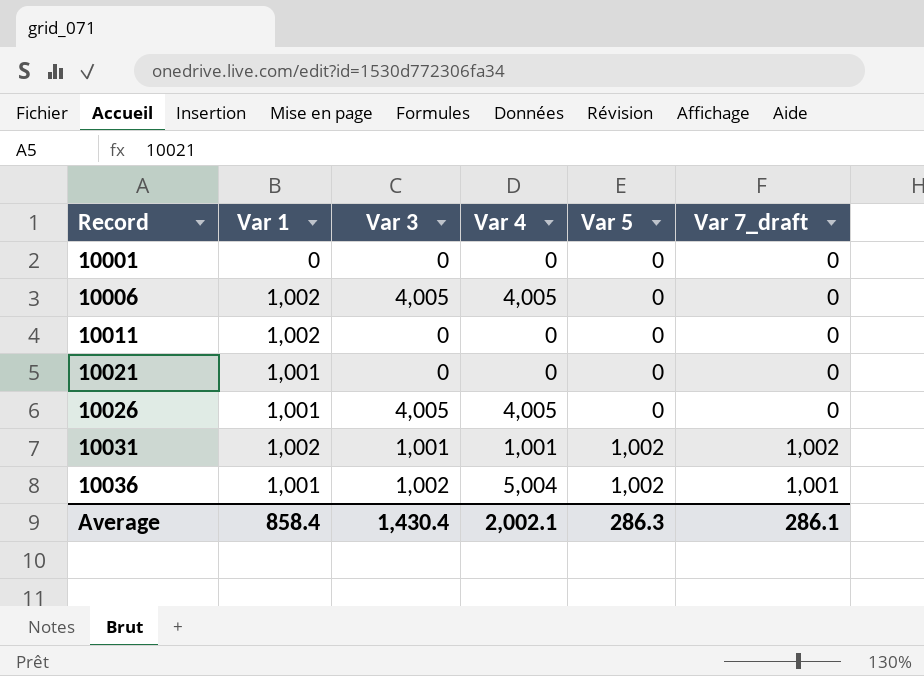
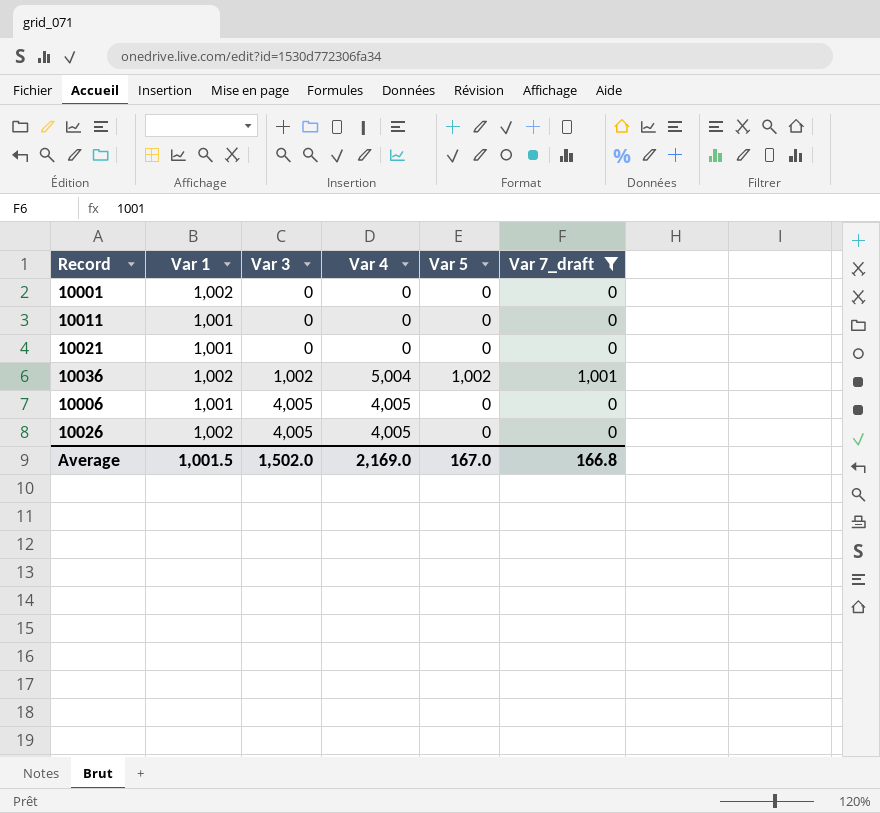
filter: none -> Var 7_draft != 1,002
row order: Record ascending -> Var 3 ascending
10001 | Var 1: 0 -> 1,002
10011 | Var 1: 1,002 -> 1,001
10036 | Var 1: 1,001 -> 1,002
10006 | Var 1: 1,002 -> 1,001
10026 | Var 1: 1,001 -> 1,002
Average | Var 1: 858.4 -> 1,001.5
Average | Var 3: 1,430.4 -> 1,502.0
Average | Var 4: 2,002.1 -> 2,169.0
Average | Var 5: 286.3 -> 167.0
Average | Var 7_draft: 286.1 -> 166.8

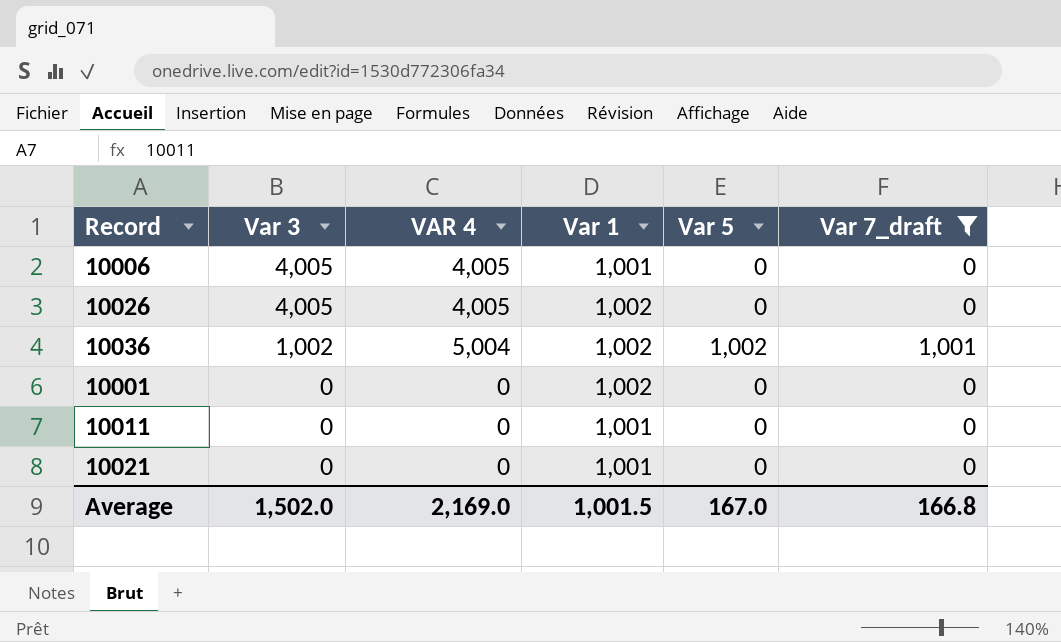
row order: Var 3 ascending -> Var 3 descending
column name: Var 4 -> VAR 4
column Var 1 | position: 2 -> 4

